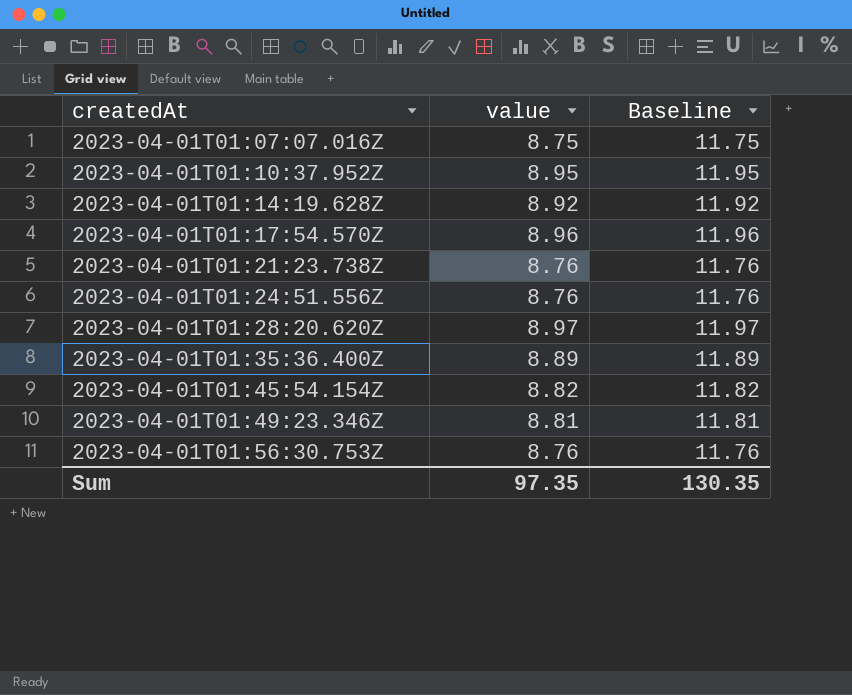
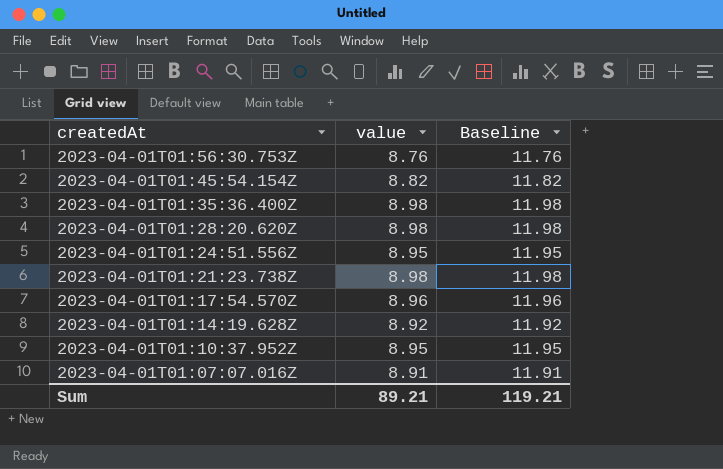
row order: createdAt ascending -> createdAt descending
row 2023-04-01T01:49:23.346Z: 8.81 | 11.81 -> none
2023-04-01T01:35:36.400Z | value: 8.89 -> 8.98
2023-04-01T01:35:36.400Z | Baseline: 11.89 -> 11.98
2023-04-01T01:28:20.620Z | value: 8.97 -> 8.98
2023-04-01T01:28:20.620Z | Baseline: 11.97 -> 11.98
2023-04-01T01:24:51.556Z | value: 8.76 -> 8.95
2023-04-01T01:24:51.556Z | Baseline: 11.76 -> 11.95
2023-04-01T01:21:23.738Z | value: 8.76 -> 8.98
2023-04-01T01:21:23.738Z | Baseline: 11.76 -> 11.98
2023-04-01T01:07:07.016Z | value: 8.75 -> 8.91
2023-04-01T01:07:07.016Z | Baseline: 11.75 -> 11.91
Sum | value: 97.35 -> 89.21
Sum | Baseline: 130.35 -> 119.21

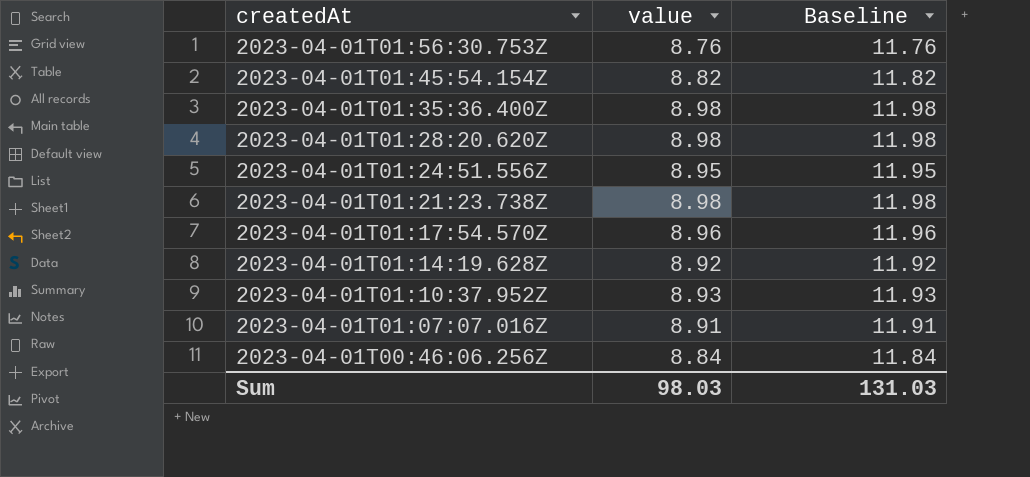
2023-04-01T01:10:37.952Z | value: 8.95 -> 8.93
2023-04-01T01:10:37.952Z | Baseline: 11.95 -> 11.93
row 2023-04-01T00:46:06.256Z: none -> 8.84 | 11.84
Sum | value: 89.21 -> 98.03
Sum | Baseline: 119.21 -> 131.03

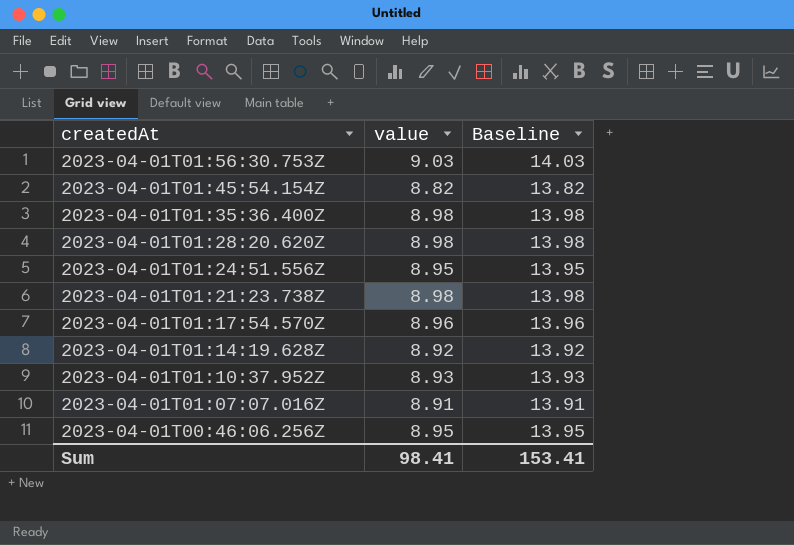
column Baseline | formula: [value] + 3 -> [value] + 5
2023-04-01T01:56:30.753Z | value: 8.76 -> 9.03
2023-04-01T00:46:06.256Z | value: 8.84 -> 8.95
Sum | value: 98.03 -> 98.41
Sum | Baseline: 131.03 -> 153.41

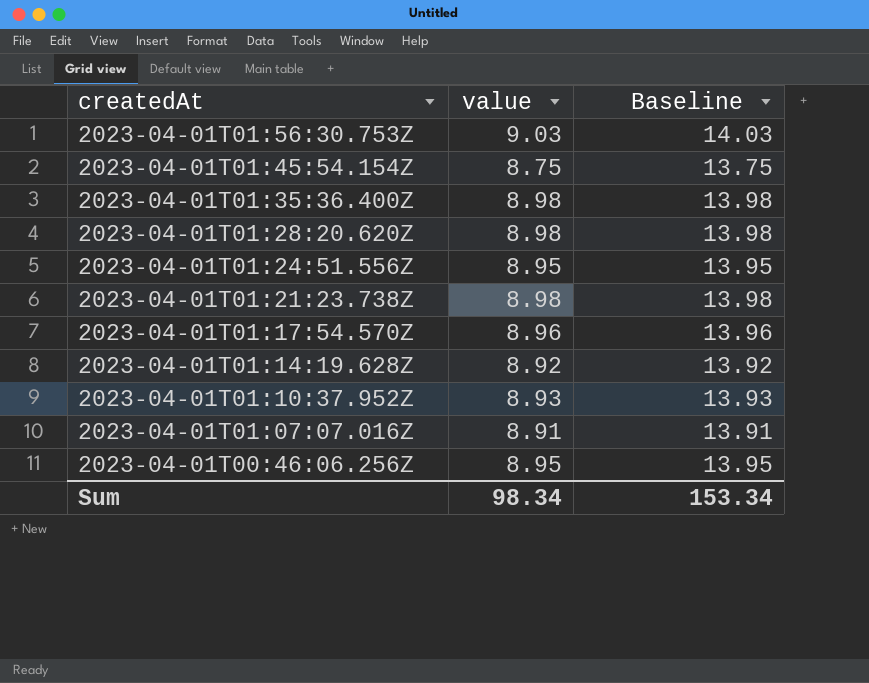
2023-04-01T01:45:54.154Z | value: 8.82 -> 8.75
2023-04-01T01:45:54.154Z | Baseline: 13.82 -> 13.75
Sum | value: 98.41 -> 98.34
Sum | Baseline: 153.41 -> 153.34

